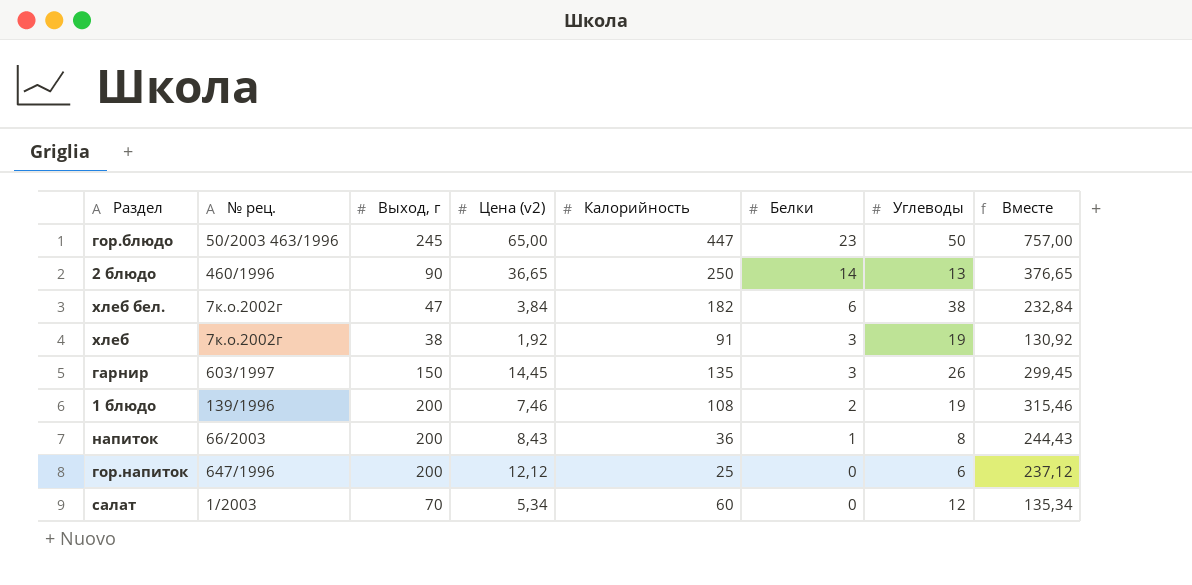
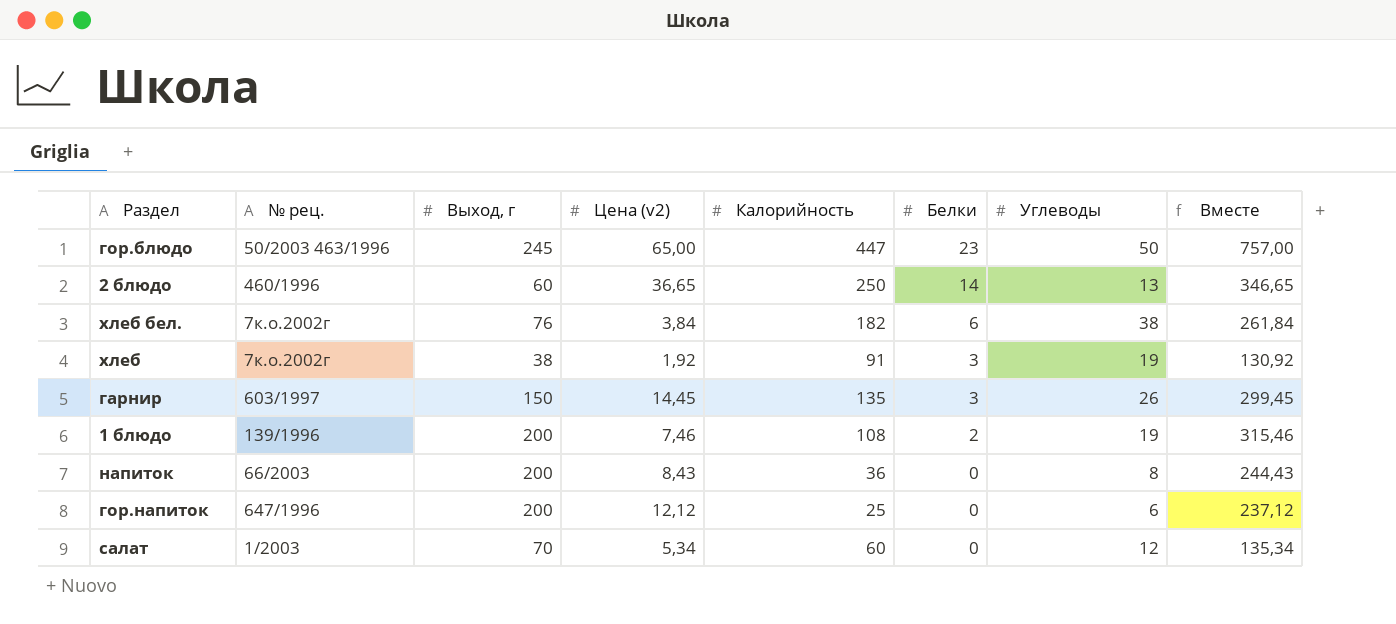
2 блюдо | Выход, г: 90 -> 60
2 блюдо | Вместе: 376,65 -> 346,65
хлеб бел. | Выход, г: 47 -> 76
хлеб бел. | Вместе: 232,84 -> 261,84
напиток | Белки: 1 -> 0

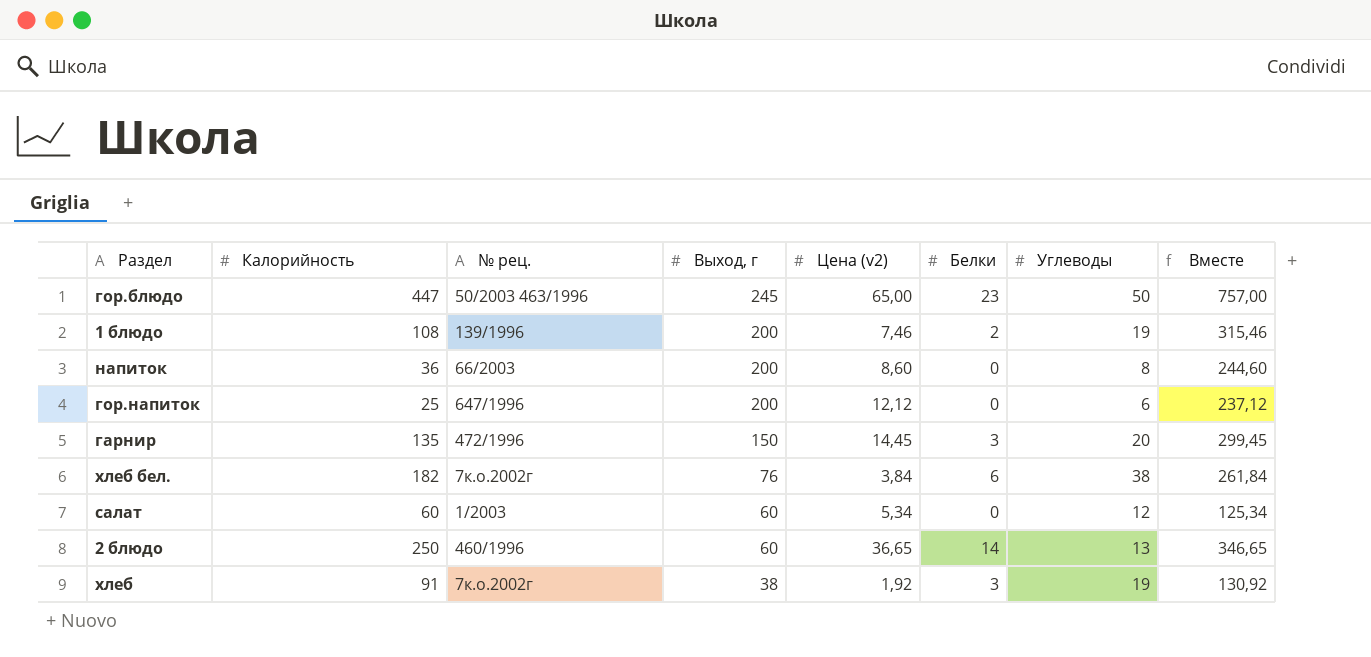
row order: Белки descending -> Выход, г descending
column Калорийность | position: 5 -> 2
напиток | Цена (v2): 8,43 -> 8,60
напиток | Вместе: 244,43 -> 244,60
гарнир | № рец.: 603/1997 -> 472/1996
гарнир | Углеводы: 26 -> 20
салат | Выход, г: 70 -> 60
салат | Вместе: 135,34 -> 125,34

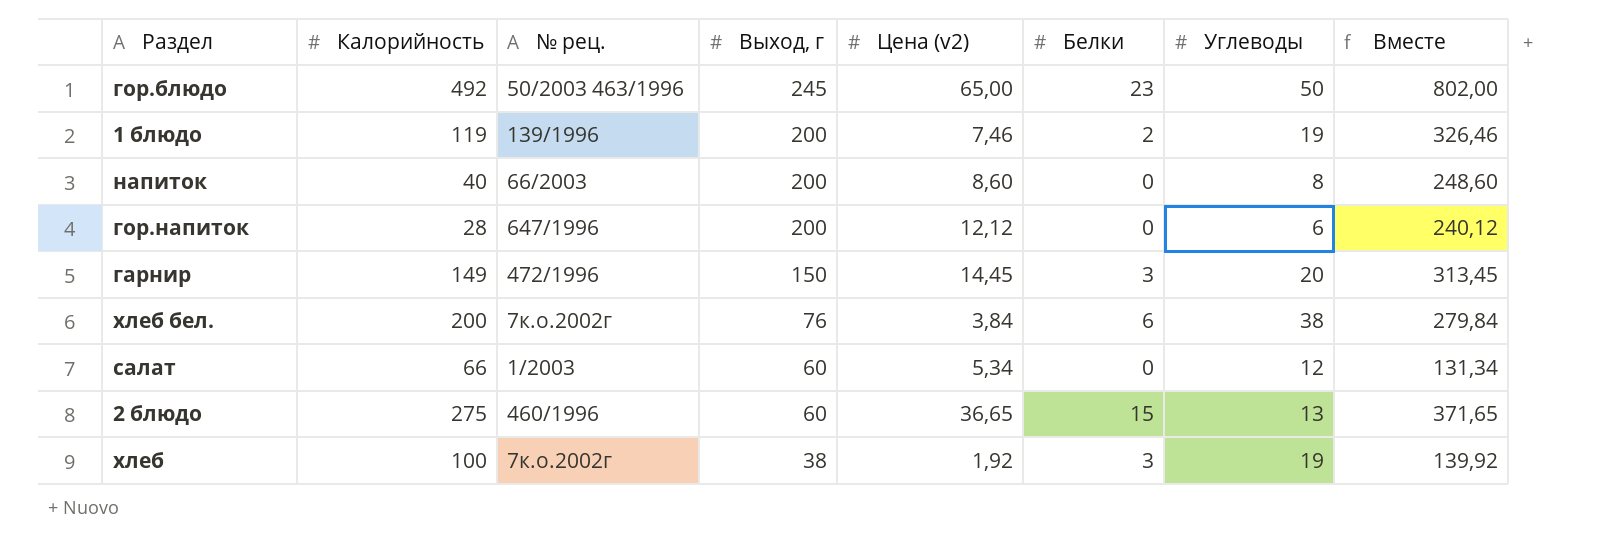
гор.блюдо | Калорийность: 447 -> 492
гор.блюдо | Вместе: 757,00 -> 802,00
1 блюдо | Калорийность: 108 -> 119
1 блюдо | Вместе: 315,46 -> 326,46
напиток | Калорийность: 36 -> 40
напиток | Вместе: 244,60 -> 248,60
гор.напиток | Калорийность: 25 -> 28
гор.напиток | Вместе: 237,12 -> 240,12
гарнир | Калорийность: 135 -> 149
гарнир | Вместе: 299,45 -> 313,45
хлеб бел. | Калорийность: 182 -> 200
хлеб бел. | Вместе: 261,84 -> 279,84
салат | Калорийность: 60 -> 66
салат | Вместе: 125,34 -> 131,34
2 блюдо | Калорийность: 250 -> 275
2 блюдо | Белки: 14 -> 15
2 блюдо | Вместе: 346,65 -> 371,65
хлеб | Калорийность: 91 -> 100
хлеб | Вместе: 130,92 -> 139,92

